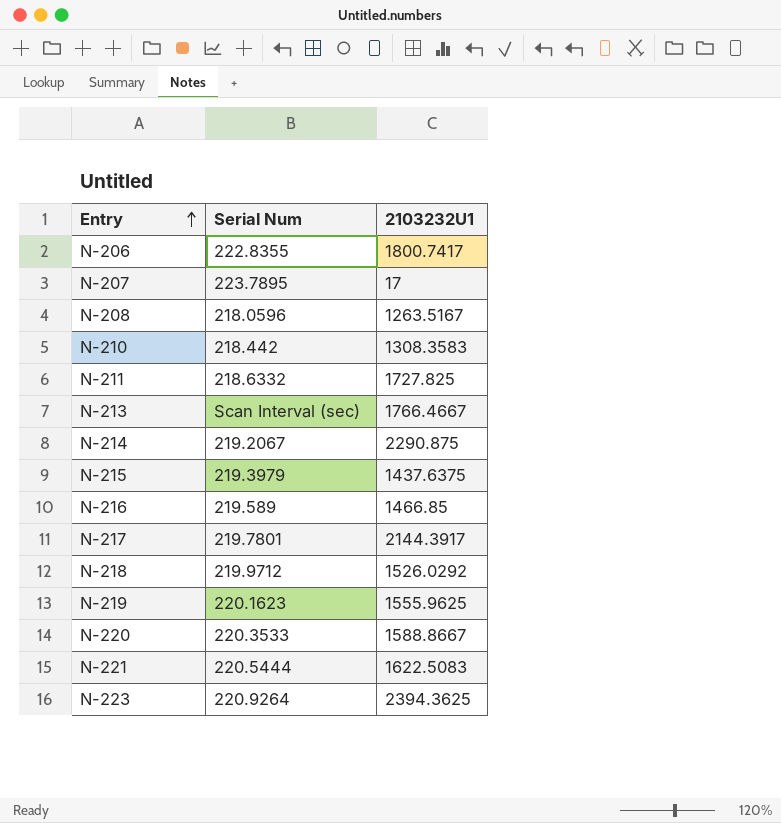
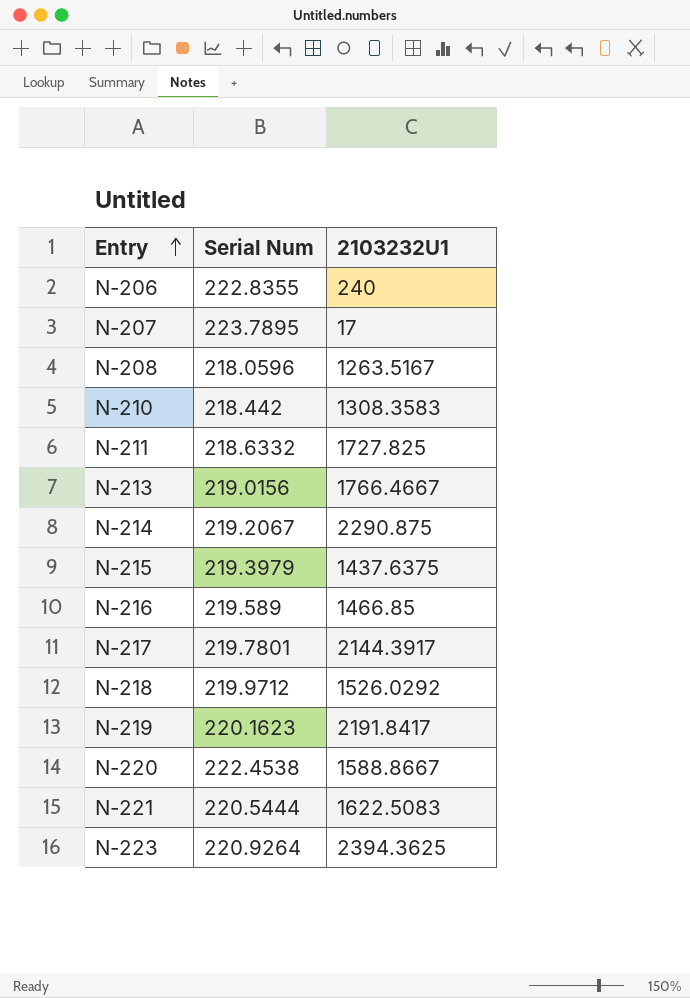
N-206 | 2103232U1: 1800.7417 -> 240
N-213 | Serial Num: Scan Interval (sec) -> 219.0156
N-219 | 2103232U1: 1555.9625 -> 2191.8417
N-220 | Serial Num: 220.3533 -> 222.4538

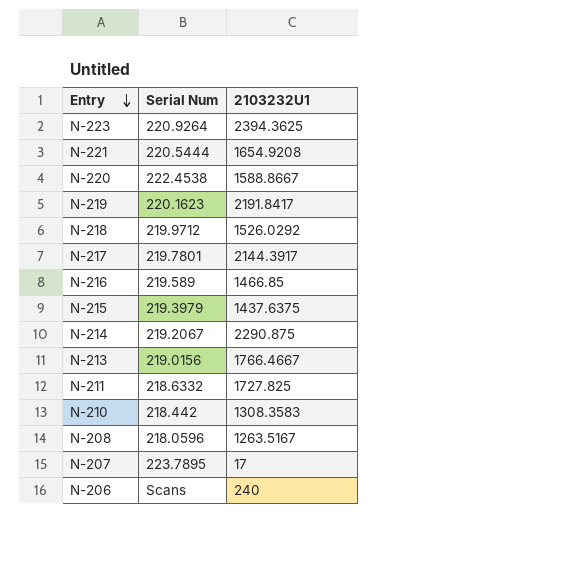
row order: Entry ascending -> Entry descending
N-221 | 2103232U1: 1622.5083 -> 1654.9208
N-206 | Serial Num: 222.8355 -> Scans

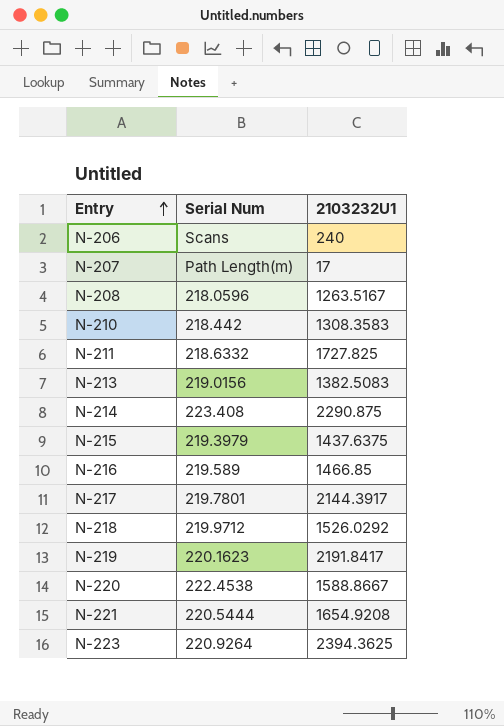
row order: Entry descending -> Entry ascending
N-207 | Serial Num: 223.7895 -> Path Length(m)
N-213 | 2103232U1: 1766.4667 -> 1382.5083
N-214 | Serial Num: 219.2067 -> 223.408

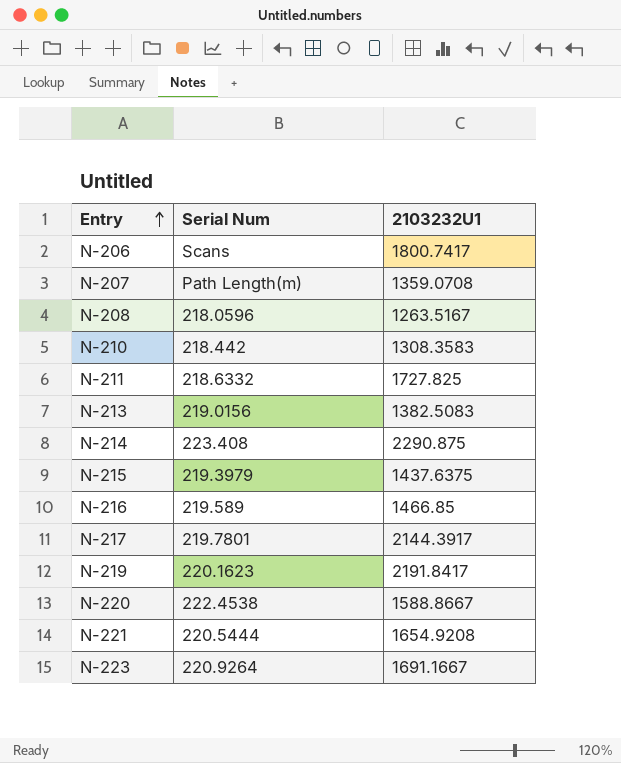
row N-218: 219.9712 | 1526.0292 -> none
N-206 | 2103232U1: 240 -> 1800.7417
N-207 | 2103232U1: 17 -> 1359.0708
N-223 | 2103232U1: 2394.3625 -> 1691.1667

